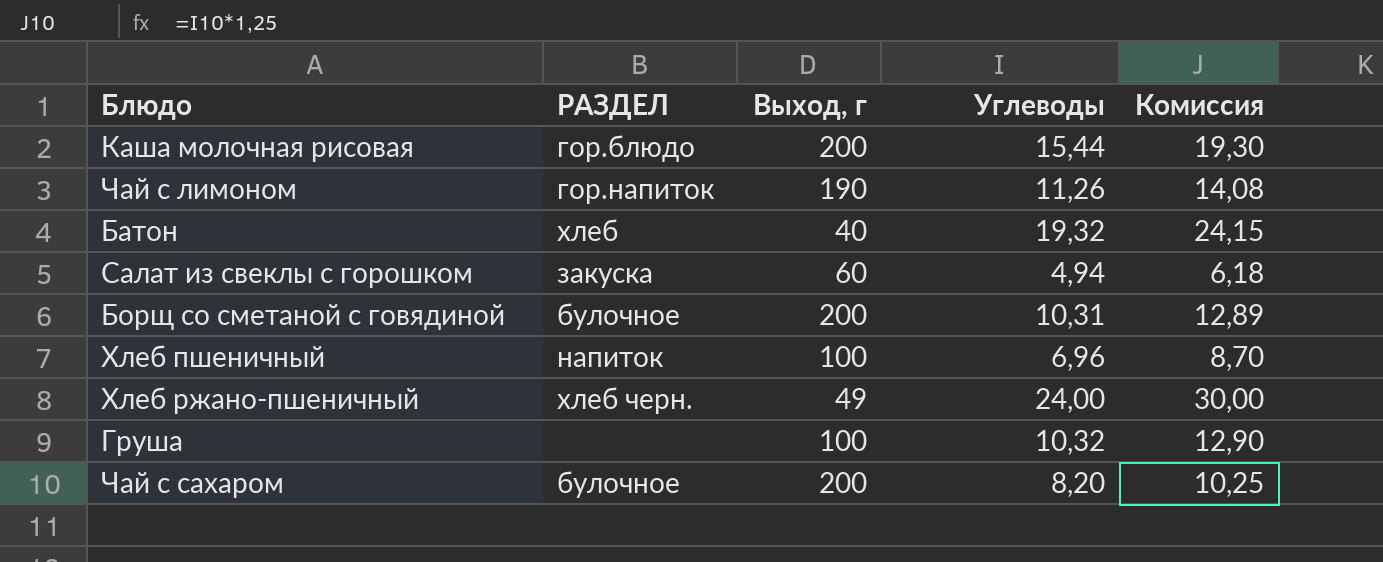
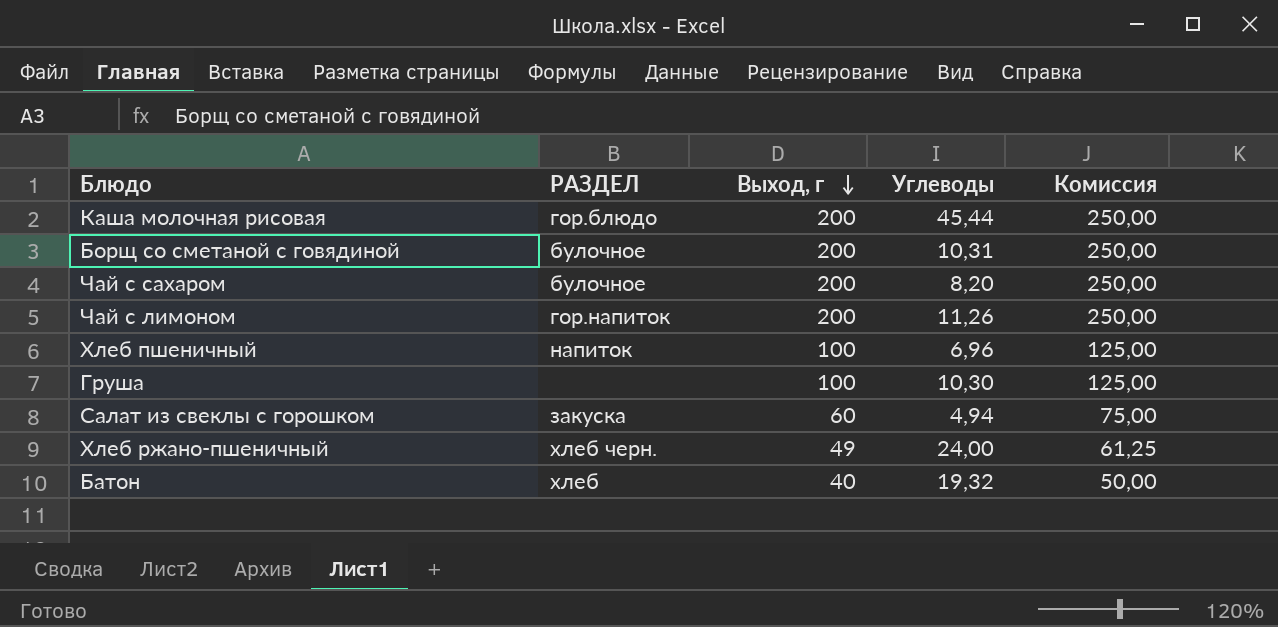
row order: none -> Выход, г descending
column Комиссия | formula: [Углеводы] * 1,25 -> [Выход, г] * 1,25
Каша молочная рисовая | Углеводы: 15,44 -> 45,44
Чай с лимоном | Выход, г: 190 -> 200
Груша | Углеводы: 10,32 -> 10,30

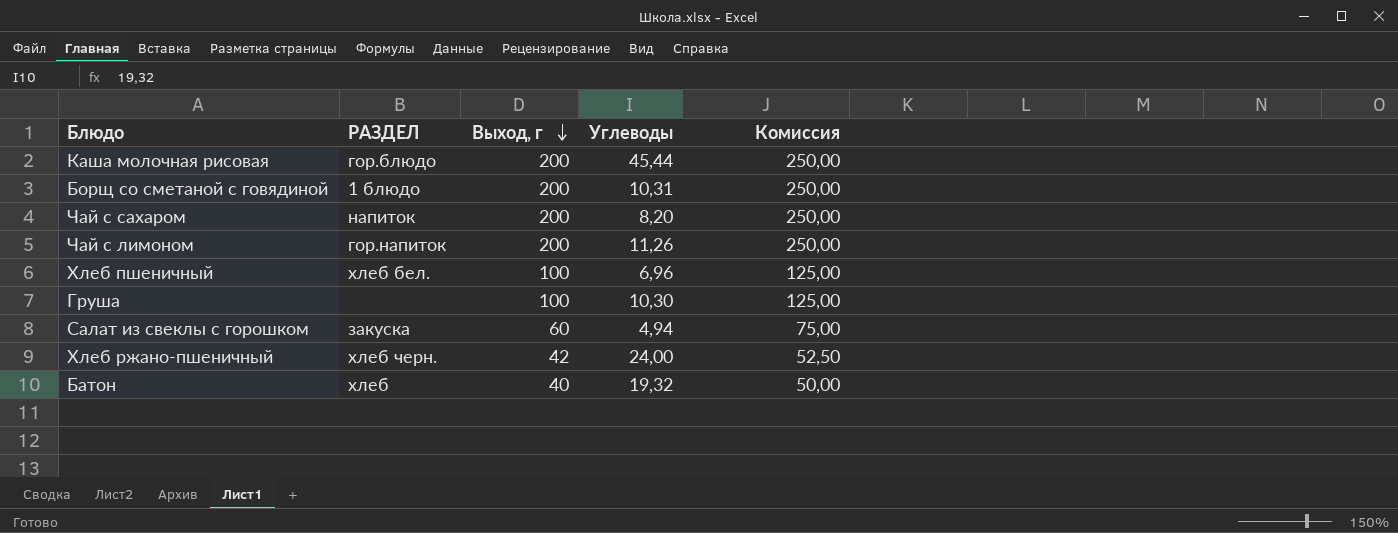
Борщ со сметаной с говядиной | РАЗДЕЛ: булочное -> 1 блюдо
Чай с сахаром | РАЗДЕЛ: булочное -> напиток
Хлеб пшеничный | РАЗДЕЛ: напиток -> хлеб бел.
Хлеб ржано-пшеничный | Выход, г: 49 -> 42
Хлеб ржано-пшеничный | Комиссия: 61,25 -> 52,50

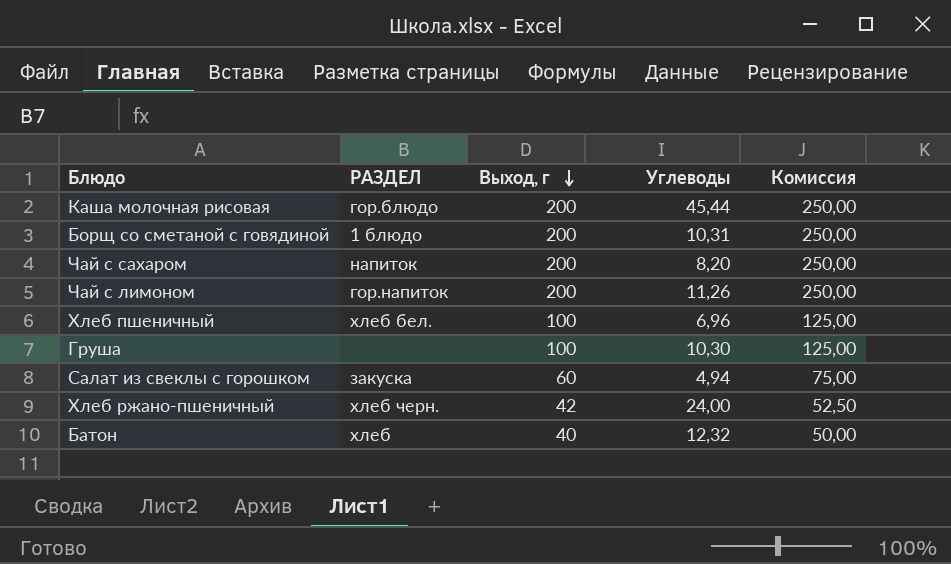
Батон | Углеводы: 19,32 -> 12,32

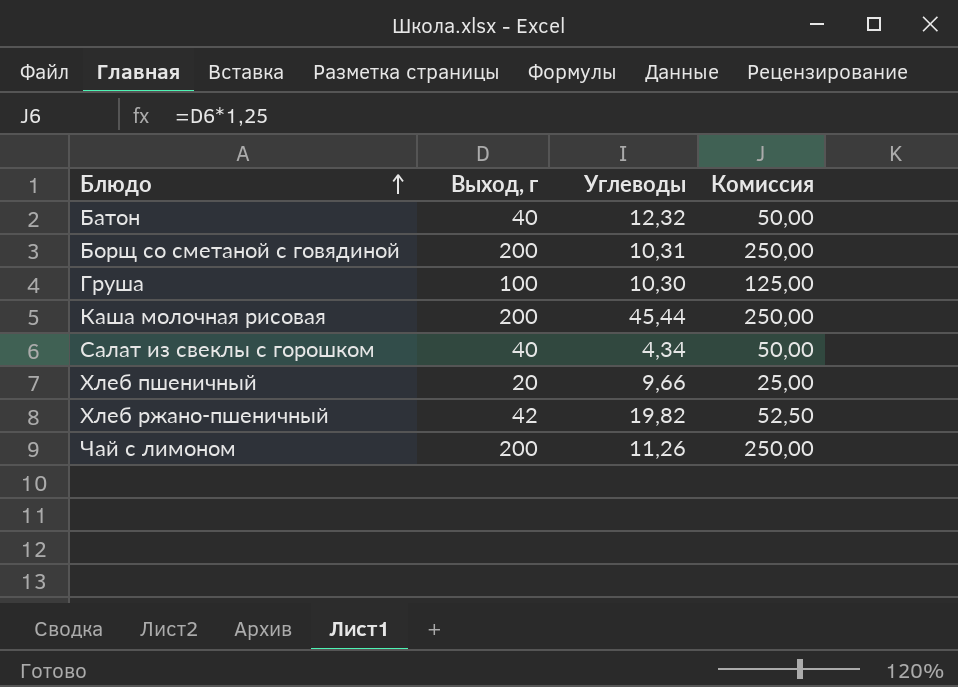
row order: Выход, г descending -> Блюдо ascending
column РАЗДЕЛ | position: 2 -> none
row Чай с сахаром: напиток | 200 | 8,20 | 250,00 -> none
Салат из свеклы с горошком | Выход, г: 60 -> 40
Салат из свеклы с горошком | Углеводы: 4,94 -> 4,34
Салат из свеклы с горошком | Комиссия: 75,00 -> 50,00
Хлеб пшеничный | Выход, г: 100 -> 20
Хлеб пшеничный | Углеводы: 6,96 -> 9,66
Хлеб пшеничный | Комиссия: 125,00 -> 25,00
Хлеб ржано-пшеничный | Углеводы: 24,00 -> 19,82

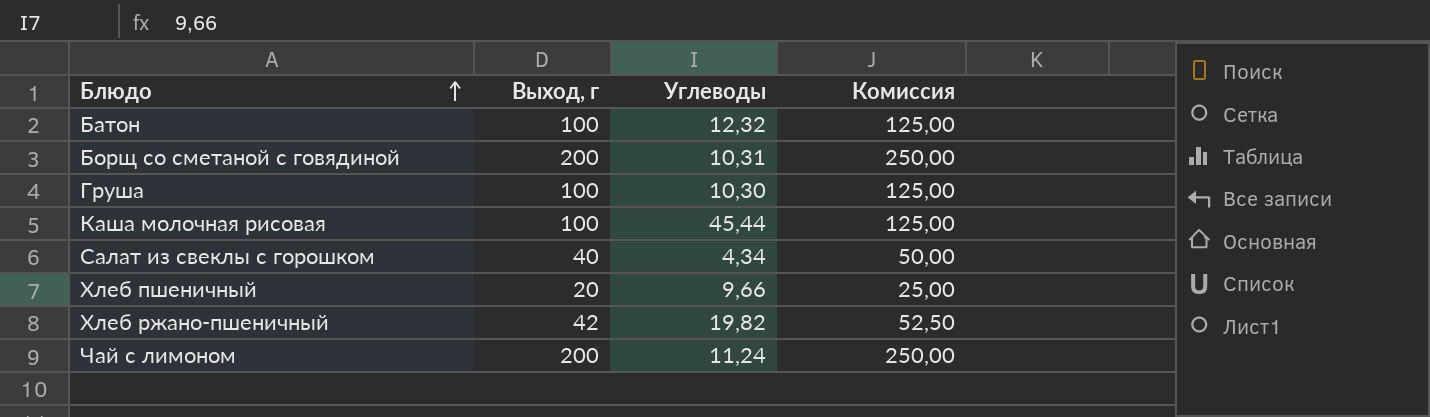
Батон | Выход, г: 40 -> 100
Батон | Комиссия: 50,00 -> 125,00
Каша молочная рисовая | Выход, г: 200 -> 100
Каша молочная рисовая | Комиссия: 250,00 -> 125,00
Чай с лимоном | Углеводы: 11,26 -> 11,24

